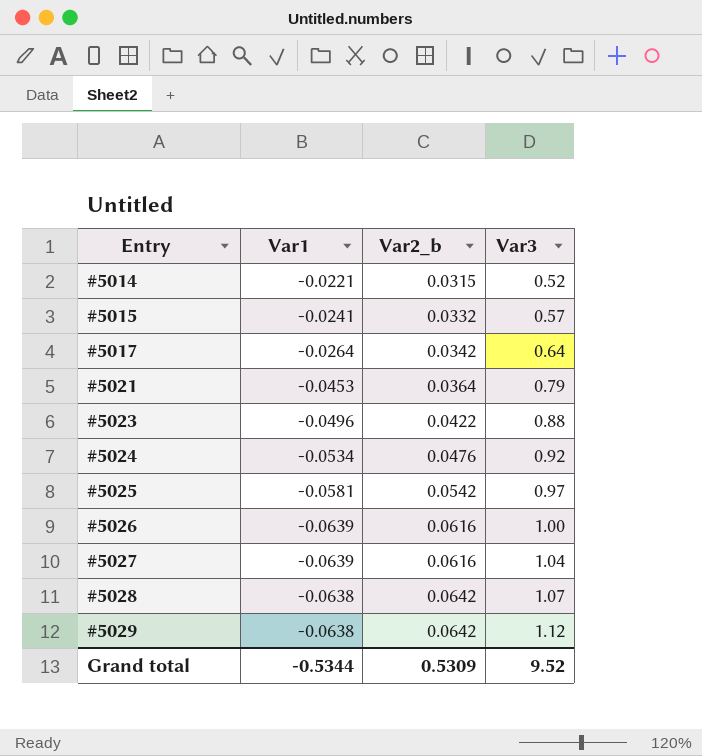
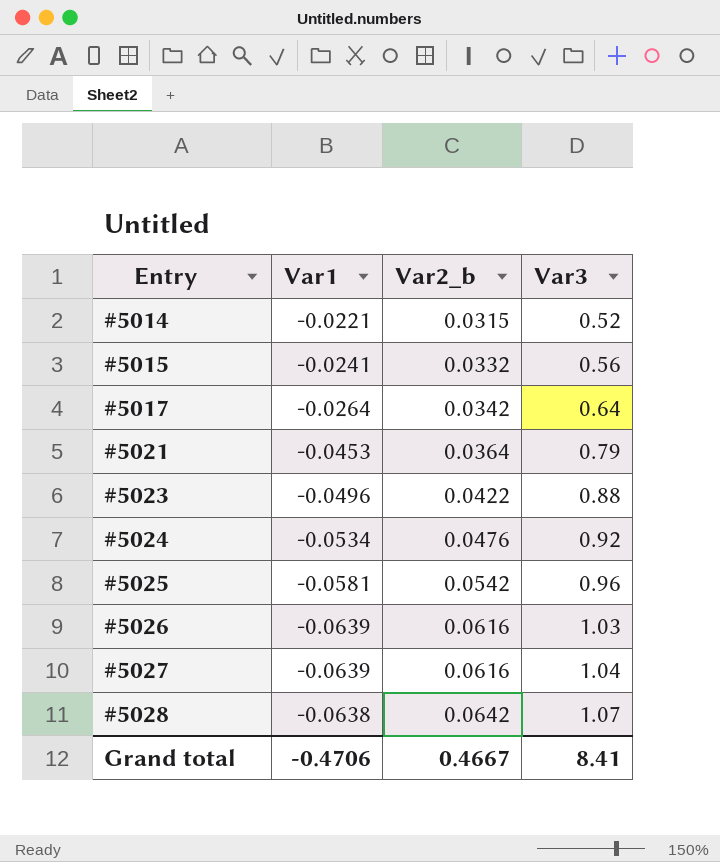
row #5029: -0.0638 | 0.0642 | 1.12 -> none
#5015 | Var3: 0.57 -> 0.56
#5025 | Var3: 0.97 -> 0.96
#5026 | Var3: 1.00 -> 1.03
Grand total | Var1: -0.5344 -> -0.4706
Grand total | Var2_b: 0.5309 -> 0.4667
Grand total | Var3: 9.52 -> 8.41

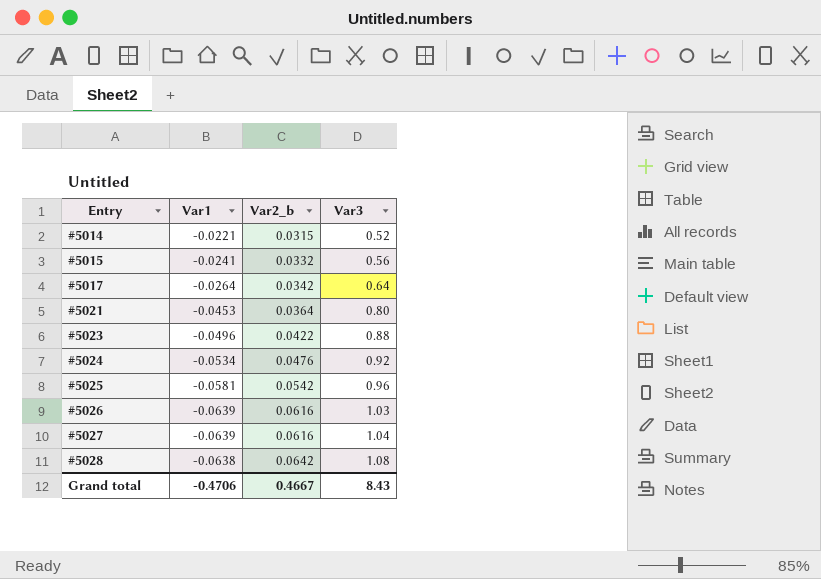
#5021 | Var3: 0.79 -> 0.80
#5028 | Var3: 1.07 -> 1.08
Grand total | Var3: 8.41 -> 8.43

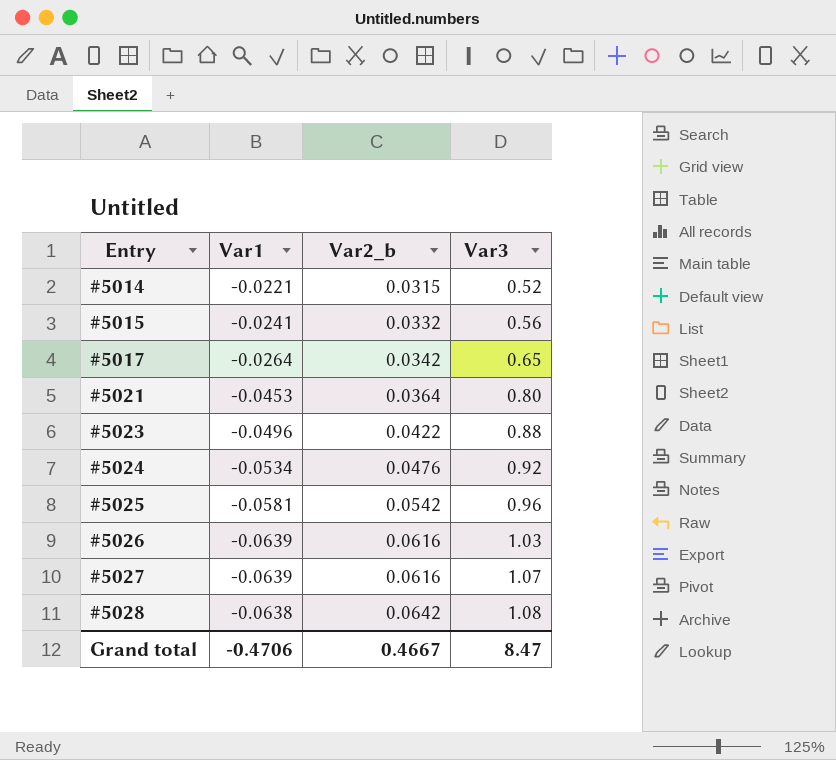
#5017 | Var3: 0.64 -> 0.65
#5027 | Var3: 1.04 -> 1.07
Grand total | Var3: 8.43 -> 8.47

